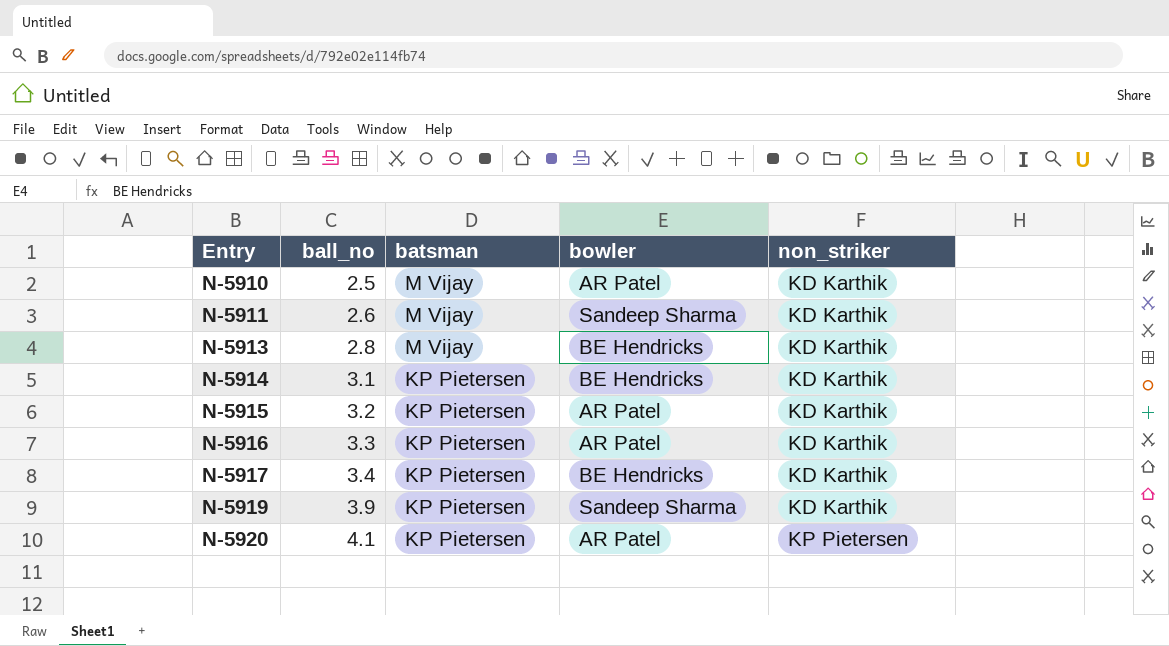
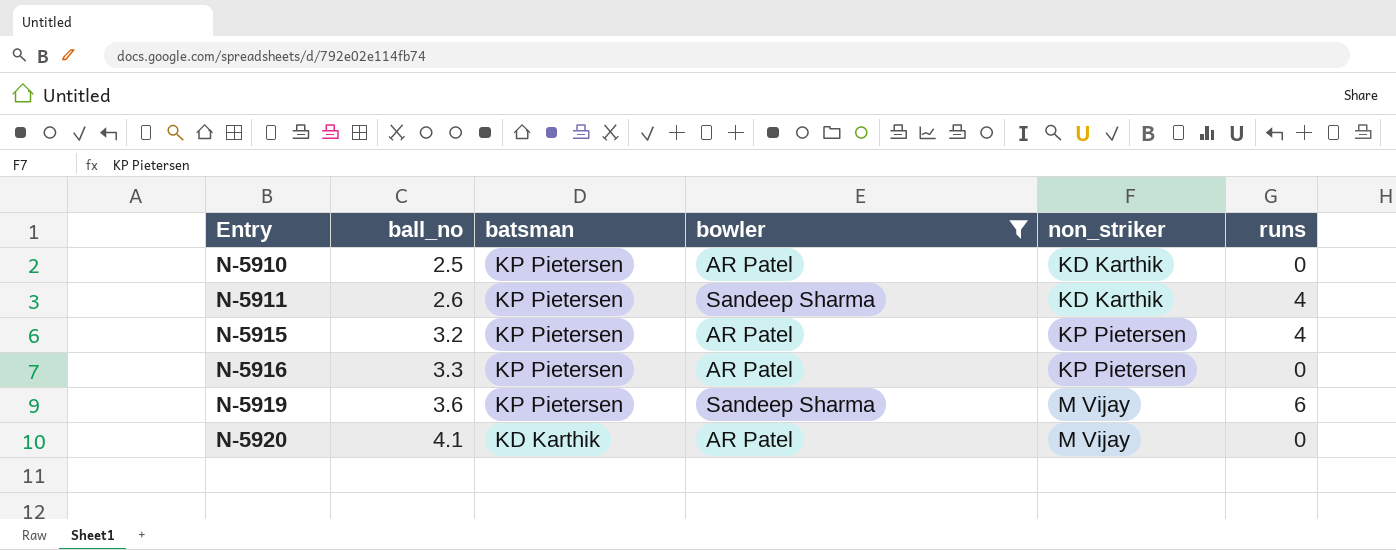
filter: none -> bowler != BE Hendricks
column runs | position: none -> 6
N-5910 | batsman: M Vijay -> KP Pietersen
N-5911 | batsman: M Vijay -> KP Pietersen
N-5915 | non_striker: KD Karthik -> KP Pietersen
N-5916 | non_striker: KD Karthik -> KP Pietersen
N-5919 | ball_no: 3.9 -> 3.6
N-5919 | non_striker: KD Karthik -> M Vijay
N-5920 | batsman: KP Pietersen -> KD Karthik
N-5920 | non_striker: KP Pietersen -> M Vijay

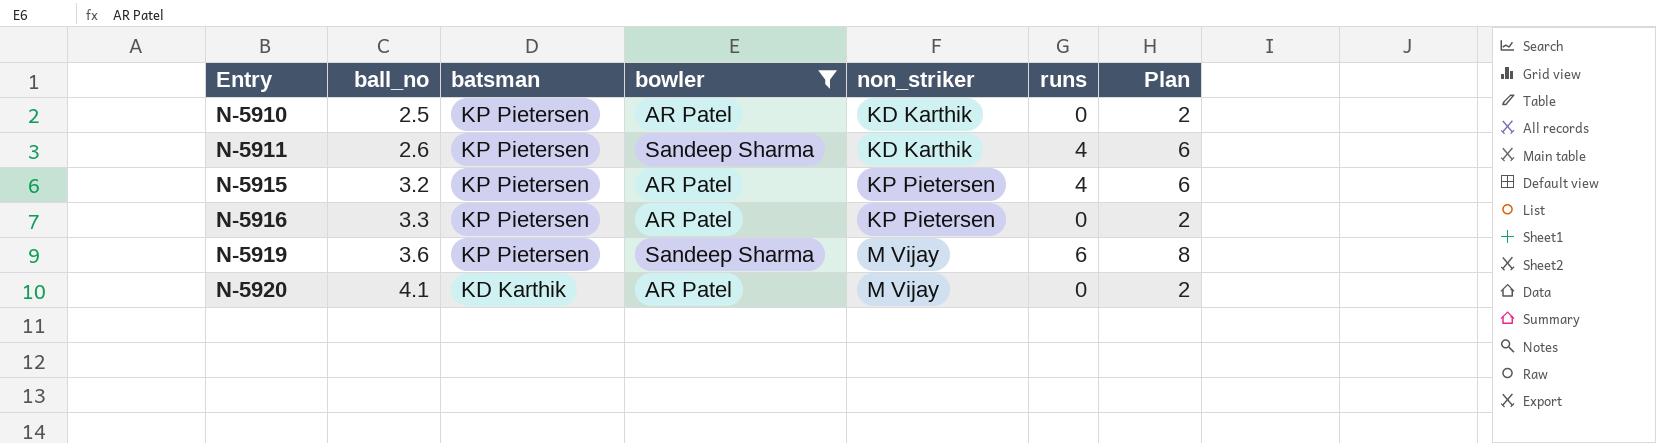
column Plan | formula: none -> [runs] + 2

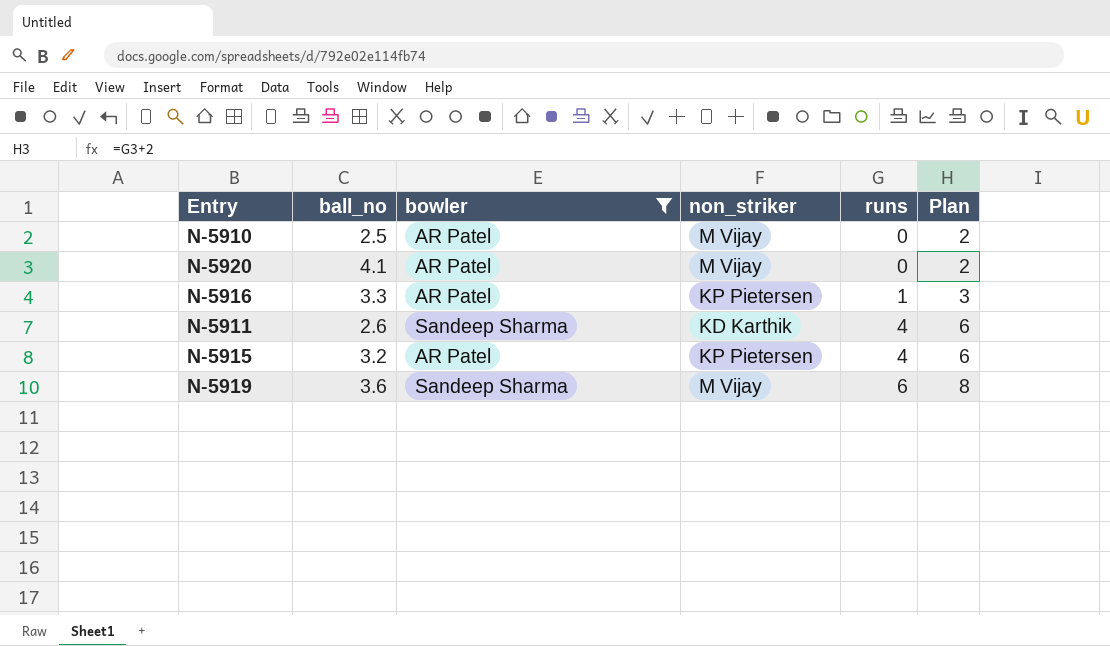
row order: Entry ascending -> runs ascending
column batsman | position: 3 -> none
N-5910 | non_striker: KD Karthik -> M Vijay
N-5916 | runs: 0 -> 1
N-5916 | Plan: 2 -> 3

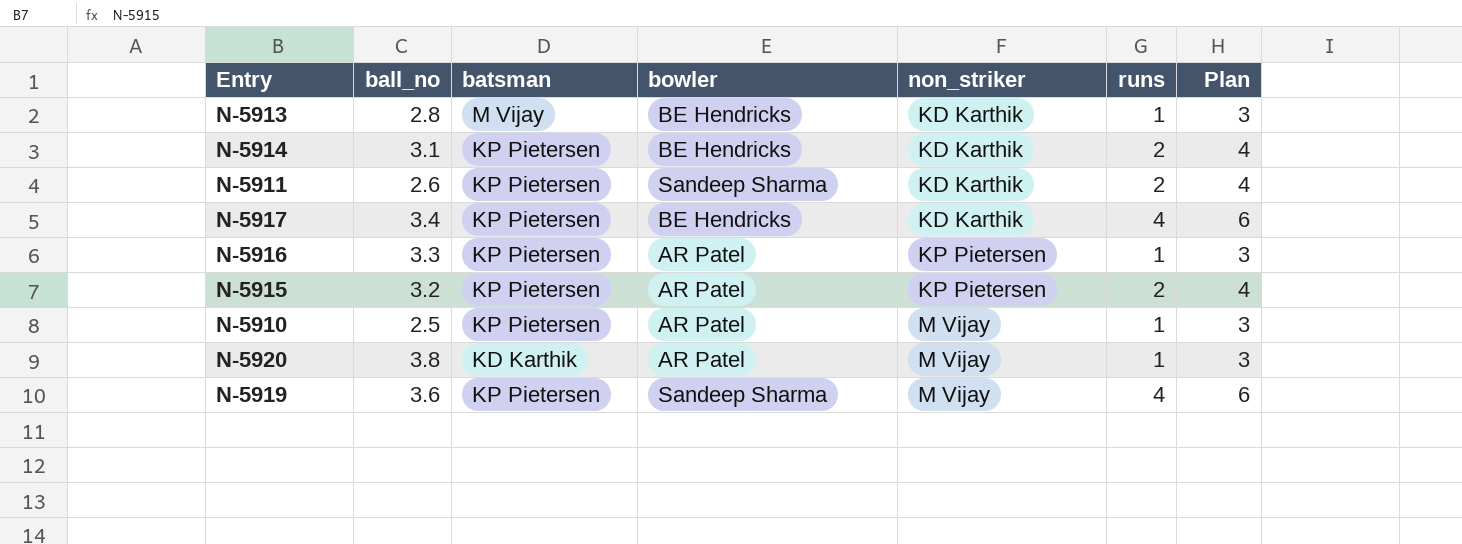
filter: bowler != BE Hendricks -> none
row order: runs ascending -> non_striker ascending
column batsman | position: none -> 3
N-5911 | runs: 4 -> 2
N-5911 | Plan: 6 -> 4
N-5915 | runs: 4 -> 2
N-5915 | Plan: 6 -> 4
N-5910 | runs: 0 -> 1
N-5910 | Plan: 2 -> 3
N-5920 | ball_no: 4.1 -> 3.8
N-5920 | runs: 0 -> 1
N-5920 | Plan: 2 -> 3
N-5919 | runs: 6 -> 4
N-5919 | Plan: 8 -> 6

